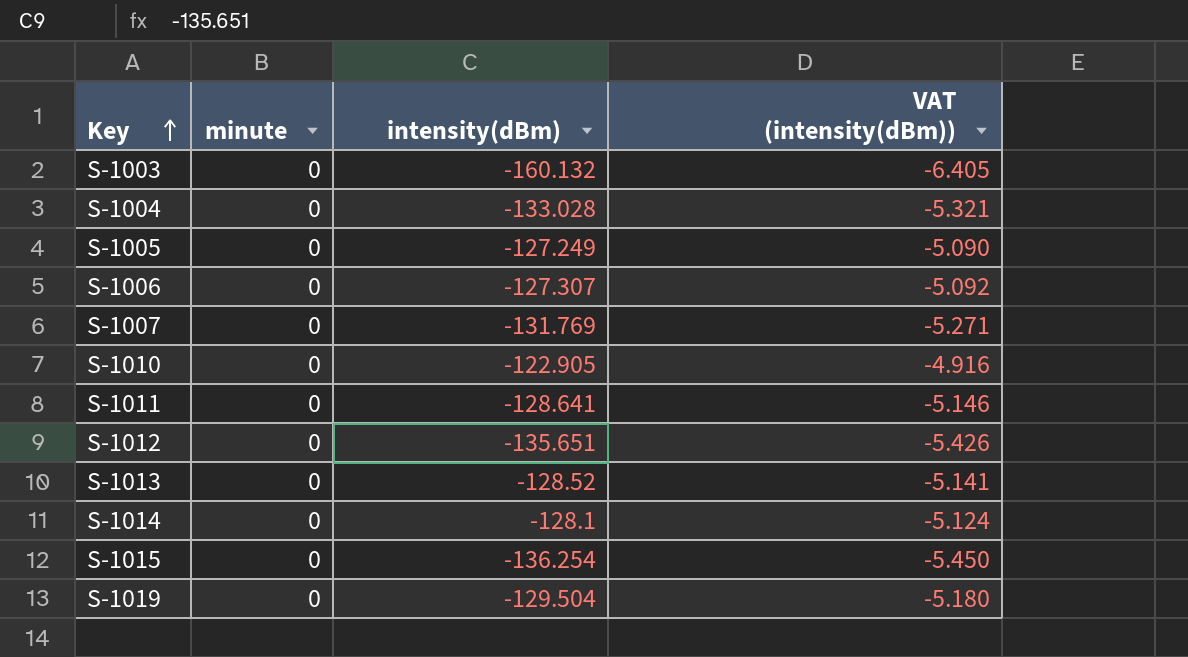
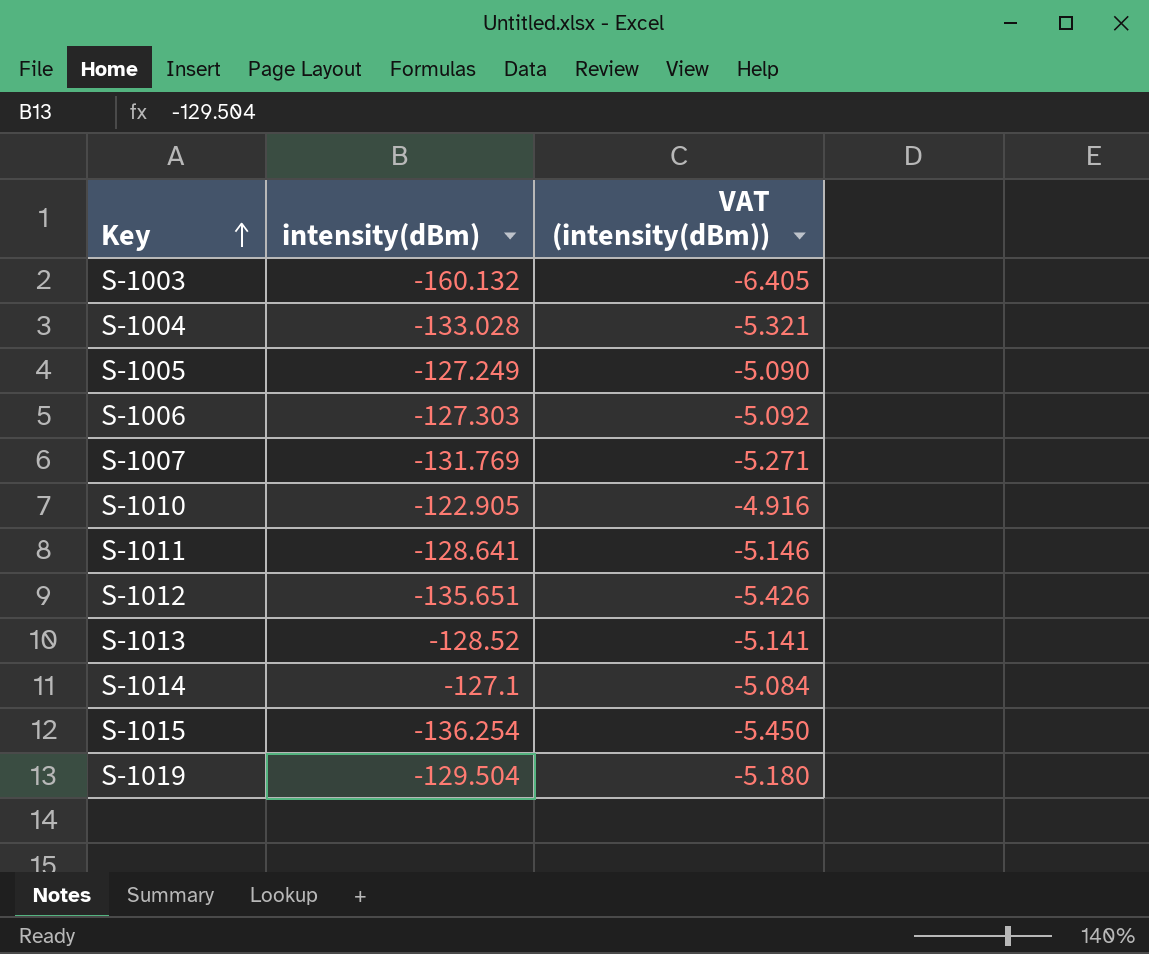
column minute | position: 2 -> none
S-1006 | intensity(dBm): -127.307 -> -127.303
S-1014 | intensity(dBm): -128.1 -> -127.1
S-1014 | VAT (intensity(dBm)): -5.124 -> -5.084

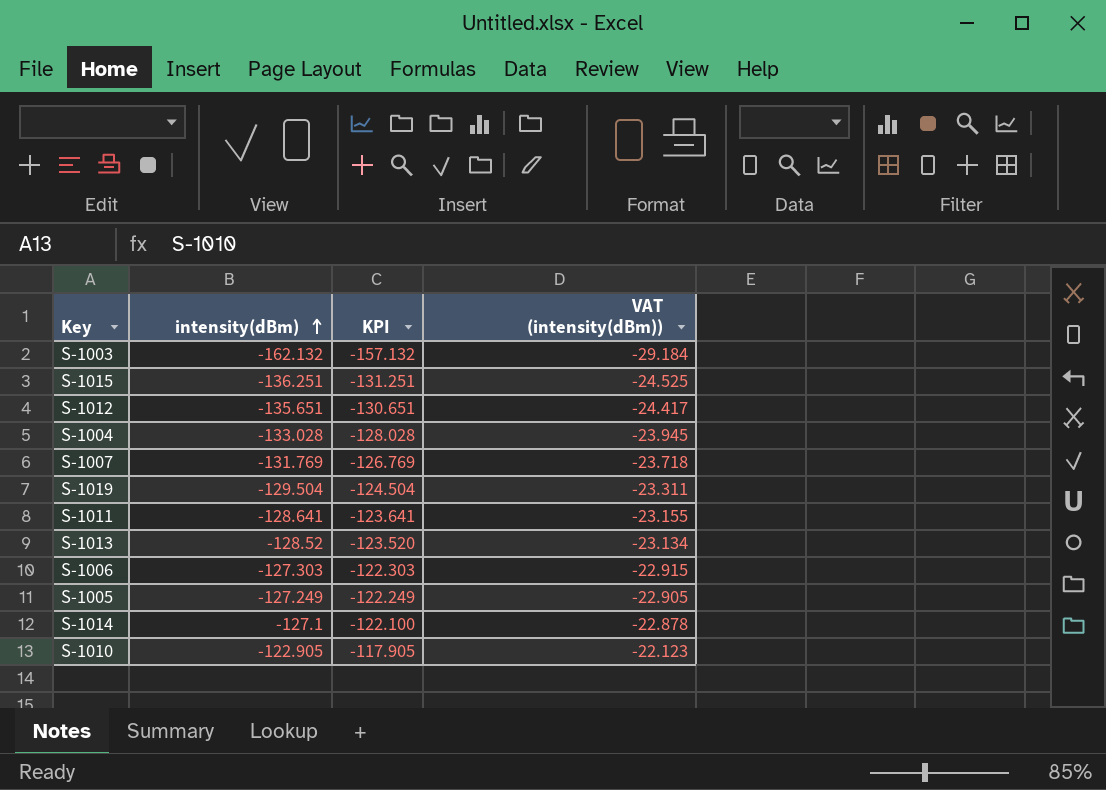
row order: Key ascending -> intensity(dBm) ascending
column KPI | formula: none -> [intensity(dBm)] + 5
column VAT (intensity(dBm)) | formula: [intensity(dBm)] * 0.04 -> [intensity(dBm)] * 0.18
S-1003 | intensity(dBm): -160.132 -> -162.132
S-1015 | intensity(dBm): -136.254 -> -136.251

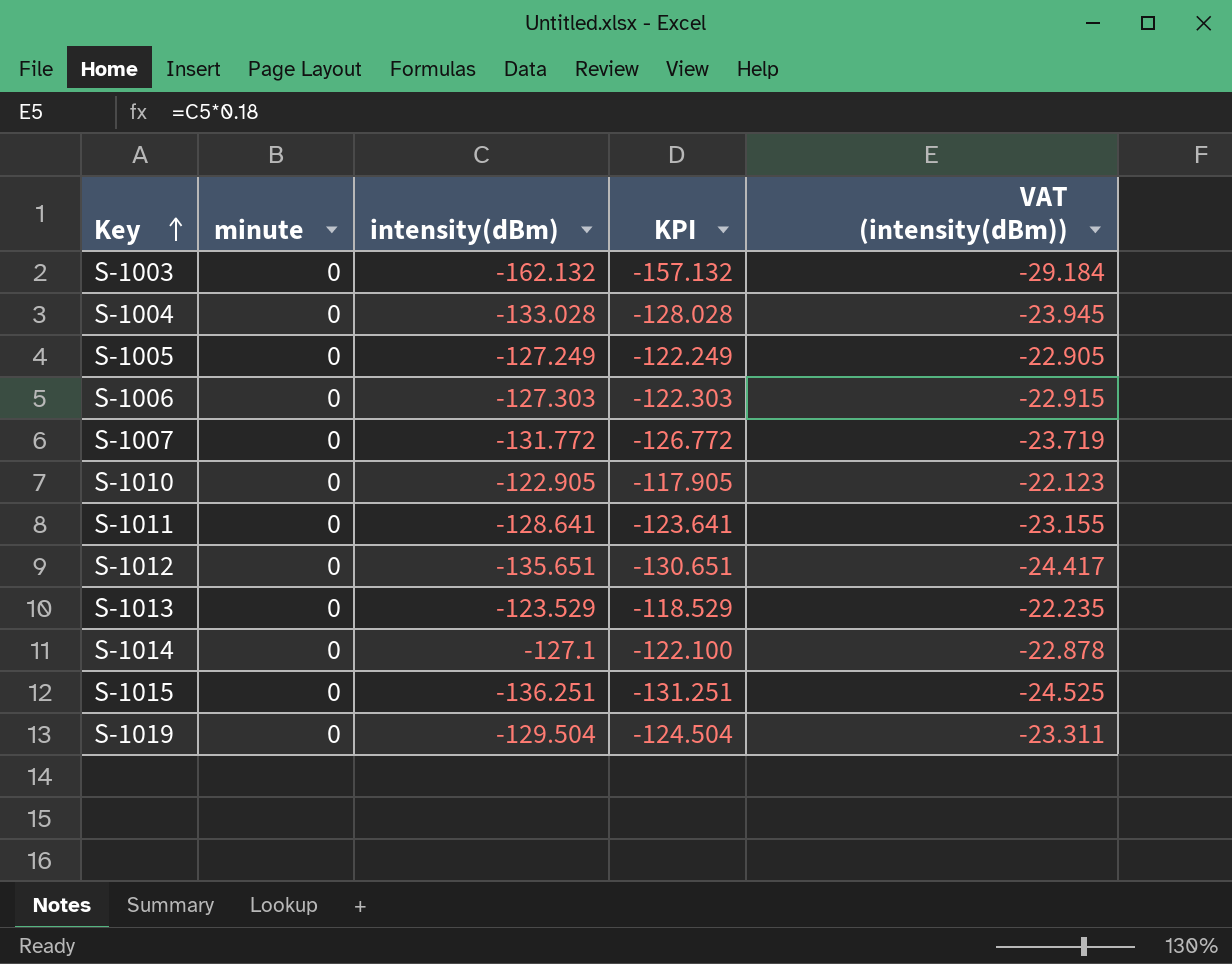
row order: intensity(dBm) ascending -> Key ascending
column minute | position: none -> 2
S-1007 | intensity(dBm): -131.769 -> -131.772
S-1007 | KPI: -126.769 -> -126.772
S-1007 | VAT (intensity(dBm)): -23.718 -> -23.719
S-1013 | intensity(dBm): -128.52 -> -123.529
S-1013 | KPI: -123.520 -> -118.529
S-1013 | VAT (intensity(dBm)): -23.134 -> -22.235

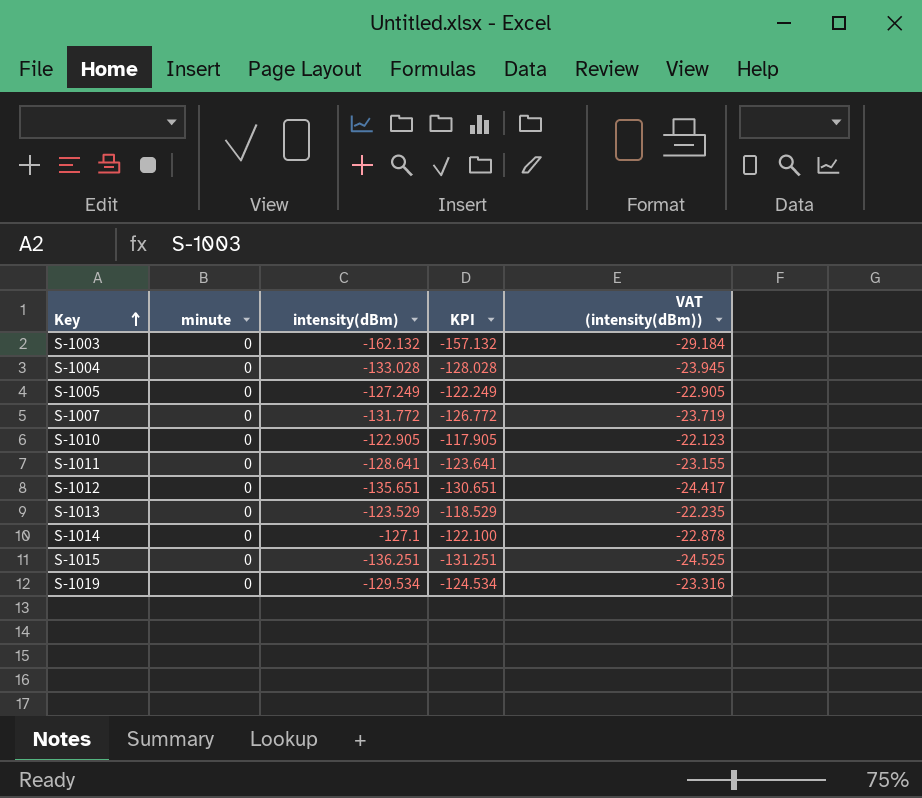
row S-1006: 0 | -127.303 | -122.303 | -22.915 -> none
S-1019 | intensity(dBm): -129.504 -> -129.534
S-1019 | KPI: -124.504 -> -124.534
S-1019 | VAT (intensity(dBm)): -23.311 -> -23.316

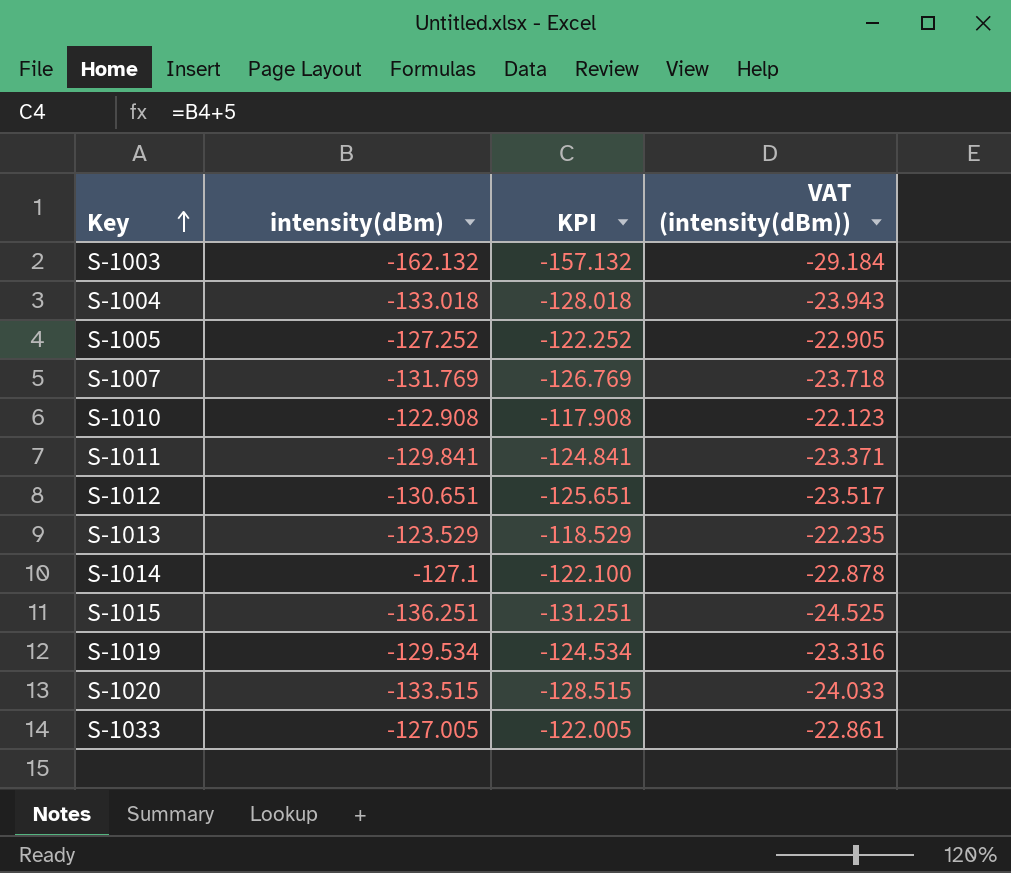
column minute | position: 2 -> none
S-1004 | intensity(dBm): -133.028 -> -133.018
S-1004 | KPI: -128.028 -> -128.018
S-1004 | VAT (intensity(dBm)): -23.945 -> -23.943
S-1005 | intensity(dBm): -127.249 -> -127.252
S-1005 | KPI: -122.249 -> -122.252
S-1007 | intensity(dBm): -131.772 -> -131.769
S-1007 | KPI: -126.772 -> -126.769
S-1007 | VAT (intensity(dBm)): -23.719 -> -23.718
S-1010 | intensity(dBm): -122.905 -> -122.908
S-1010 | KPI: -117.905 -> -117.908
S-1011 | intensity(dBm): -128.641 -> -129.841
S-1011 | KPI: -123.641 -> -124.841
S-1011 | VAT (intensity(dBm)): -23.155 -> -23.371
S-1012 | intensity(dBm): -135.651 -> -130.651
S-1012 | KPI: -130.651 -> -125.651
S-1012 | VAT (intensity(dBm)): -24.417 -> -23.517
row S-1020: none -> -133.515 | -128.515 | -24.033
row S-1033: none -> -127.005 | -122.005 | -22.861

